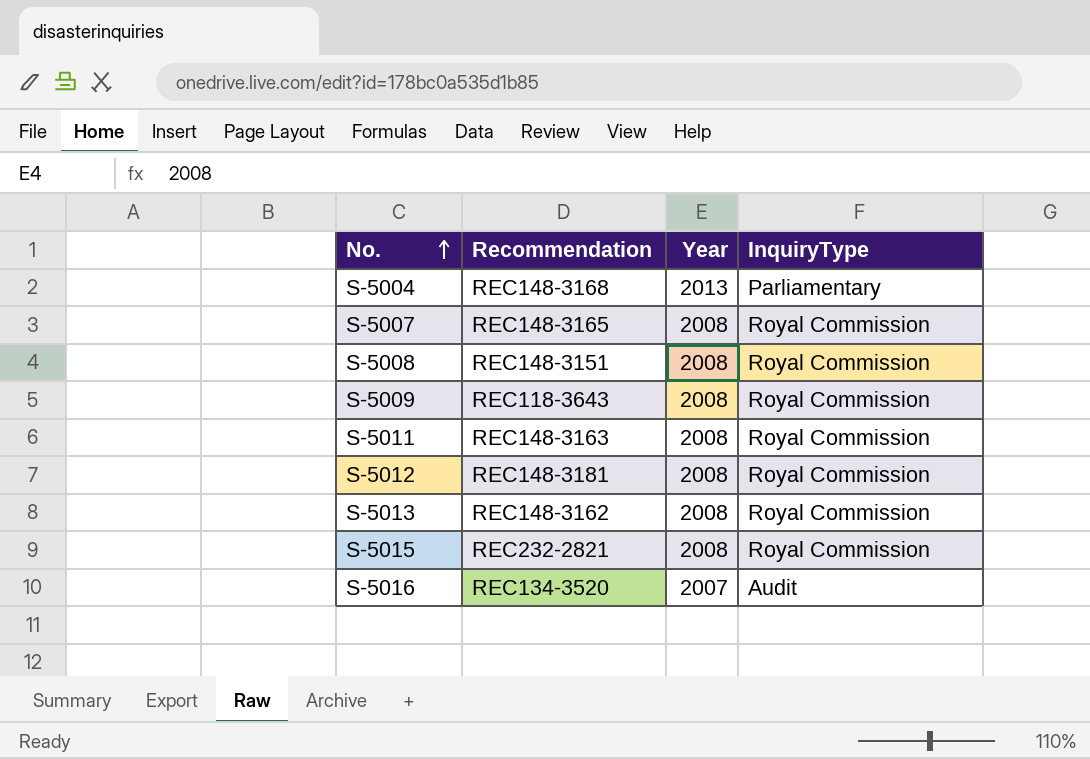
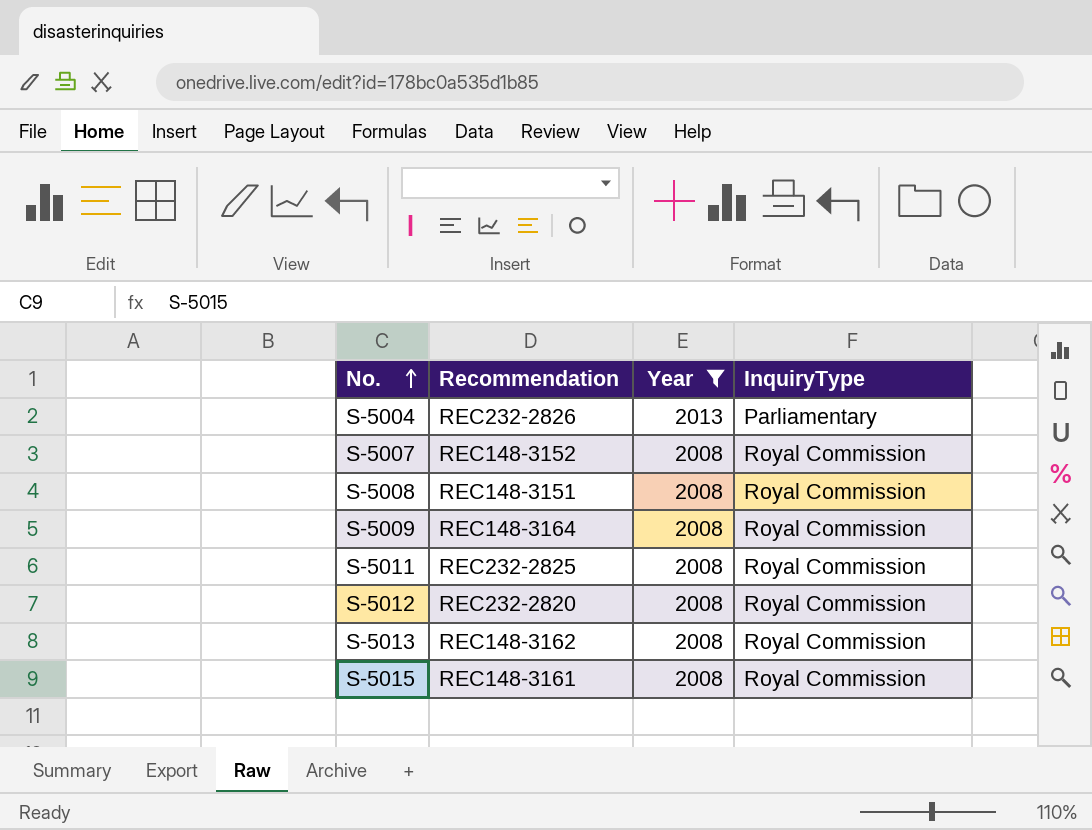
filter: none -> Year != 2007
S-5004 | Recommendation: REC148-3168 -> REC232-2826
S-5007 | Recommendation: REC148-3165 -> REC148-3152
S-5009 | Recommendation: REC118-3643 -> REC148-3164
S-5011 | Recommendation: REC148-3163 -> REC232-2825
S-5012 | Recommendation: REC148-3181 -> REC232-2820
S-5015 | Recommendation: REC232-2821 -> REC148-3161

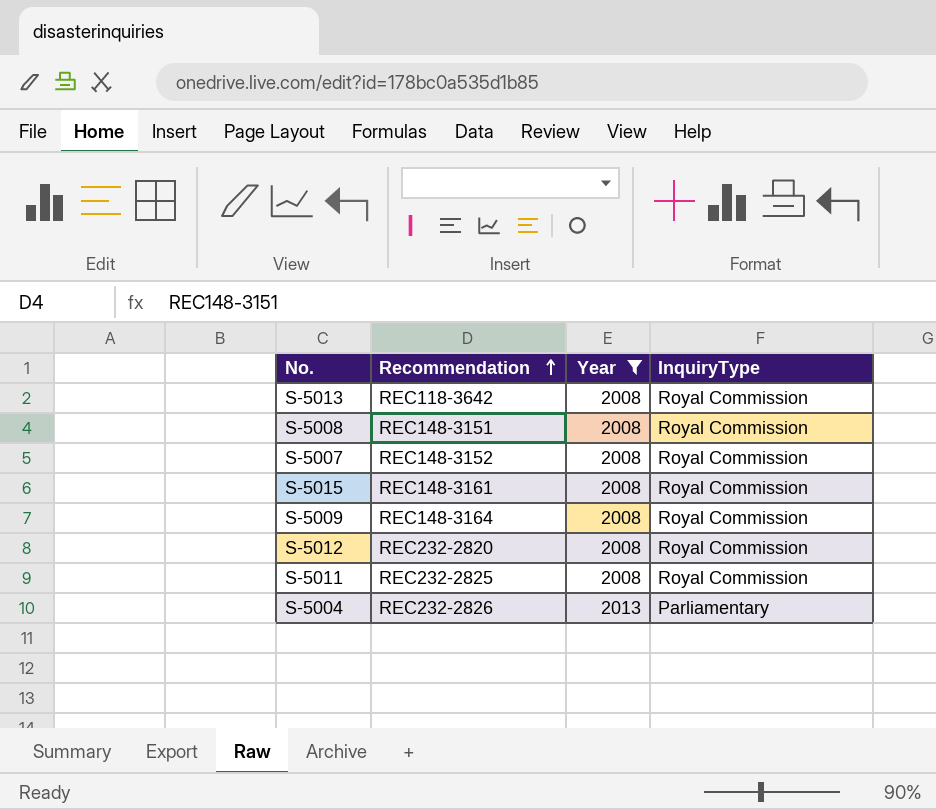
row order: No. ascending -> Recommendation ascending
S-5013 | Recommendation: REC148-3162 -> REC118-3642

